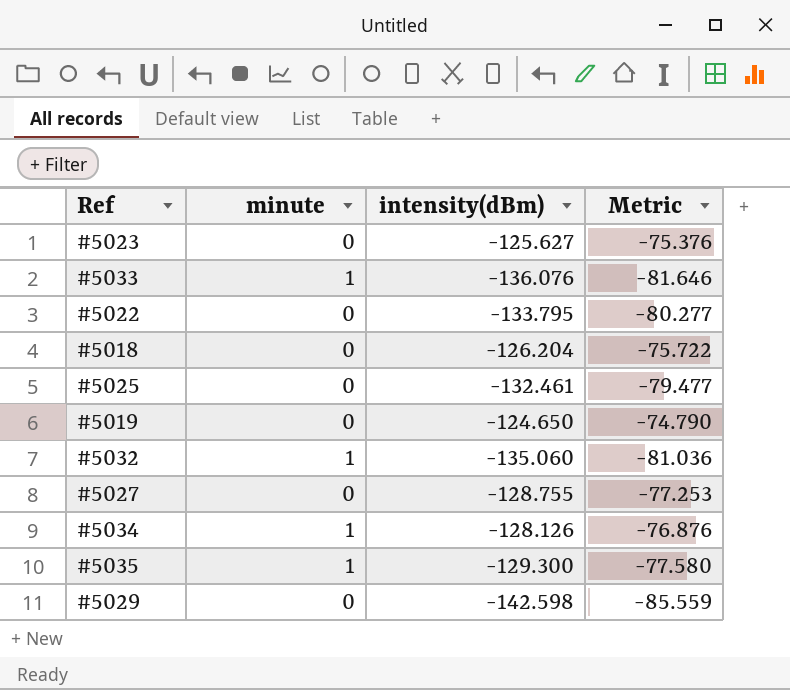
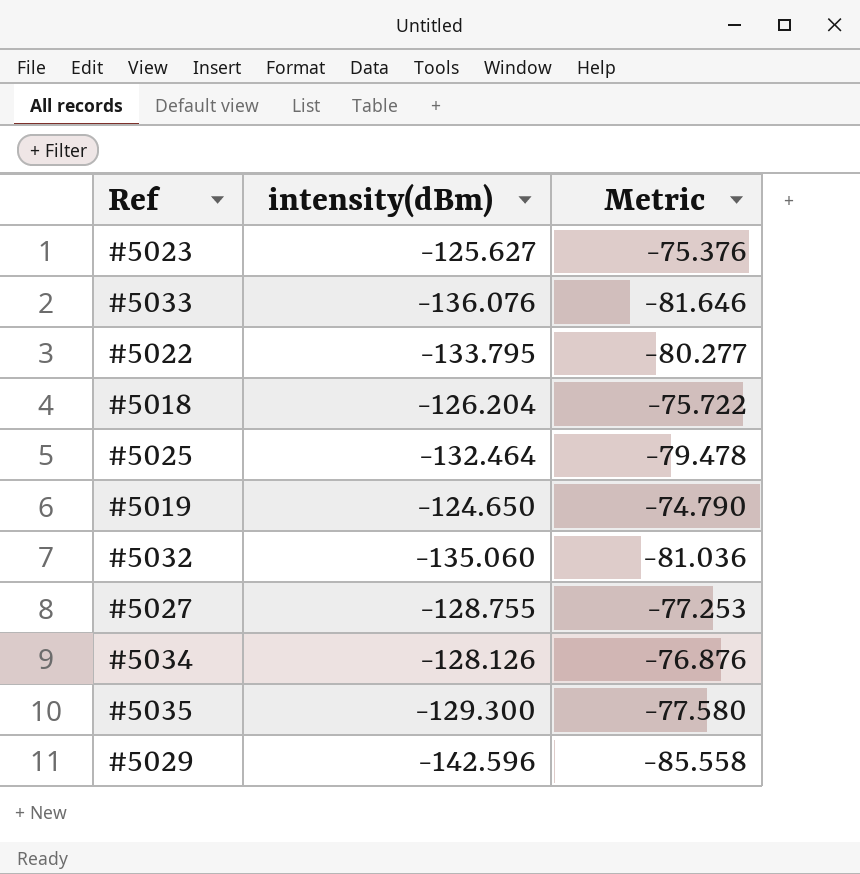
column minute | position: 2 -> none
#5025 | intensity(dBm): -132.461 -> -132.464
#5025 | Metric: -79.477 -> -79.478
#5029 | intensity(dBm): -142.598 -> -142.596
#5029 | Metric: -85.559 -> -85.558

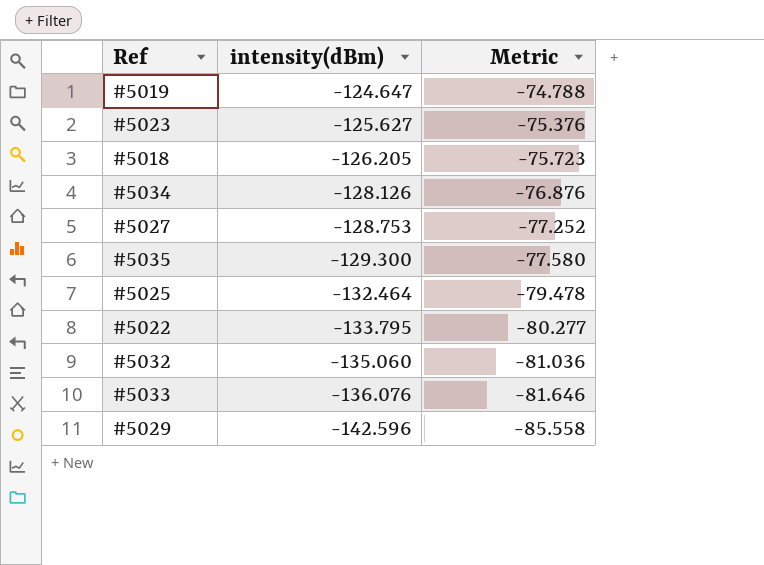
row order: none -> intensity(dBm) descending
#5019 | intensity(dBm): -124.650 -> -124.647
#5019 | Metric: -74.790 -> -74.788
#5018 | intensity(dBm): -126.204 -> -126.205
#5018 | Metric: -75.722 -> -75.723
#5027 | intensity(dBm): -128.755 -> -128.753
#5027 | Metric: -77.253 -> -77.252

